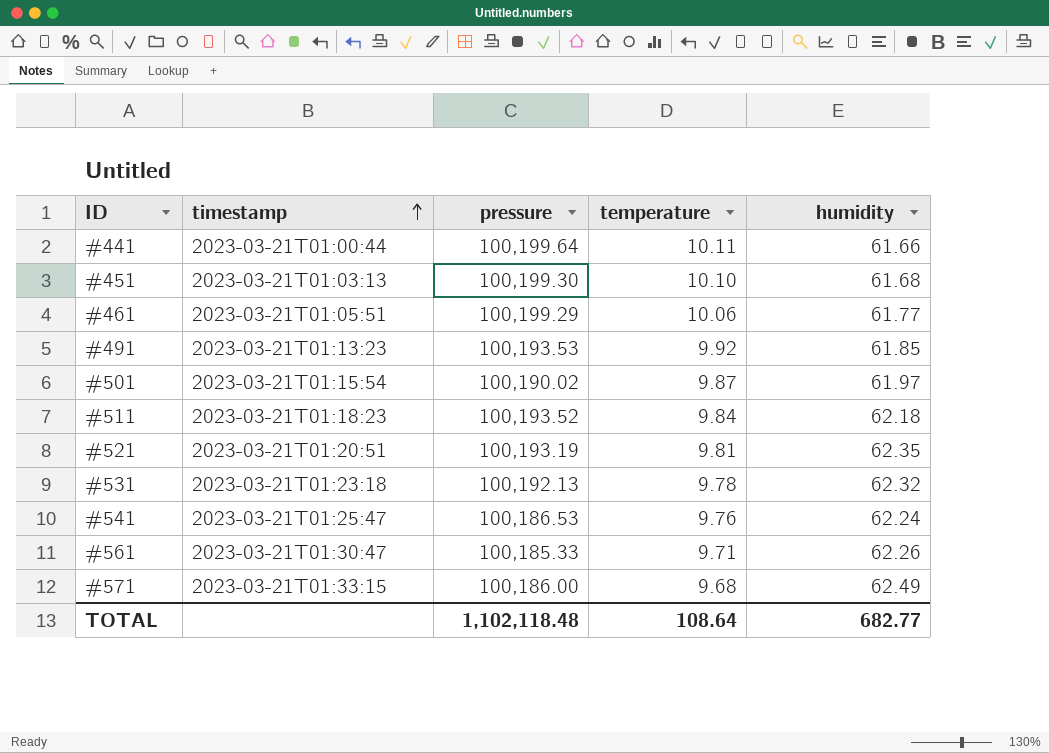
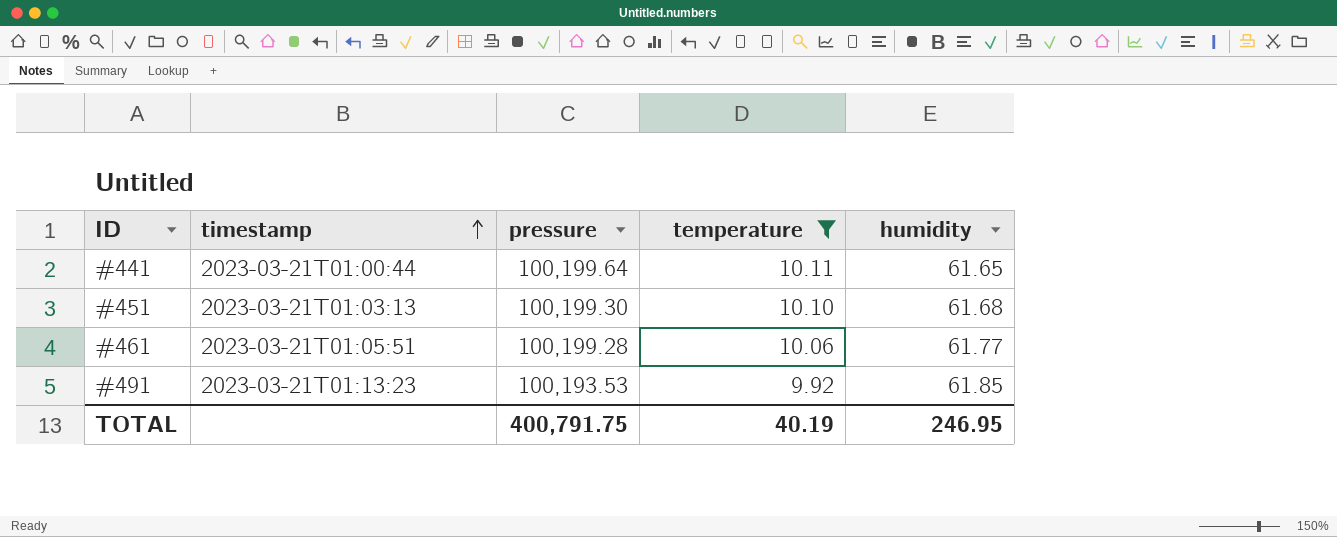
filter: none -> temperature >= 9.92
#441 | humidity: 61.66 -> 61.65
#461 | pressure: 100,199.29 -> 100,199.28
TOTAL | pressure: 1,102,118.48 -> 400,791.75
TOTAL | temperature: 108.64 -> 40.19
TOTAL | humidity: 682.77 -> 246.95

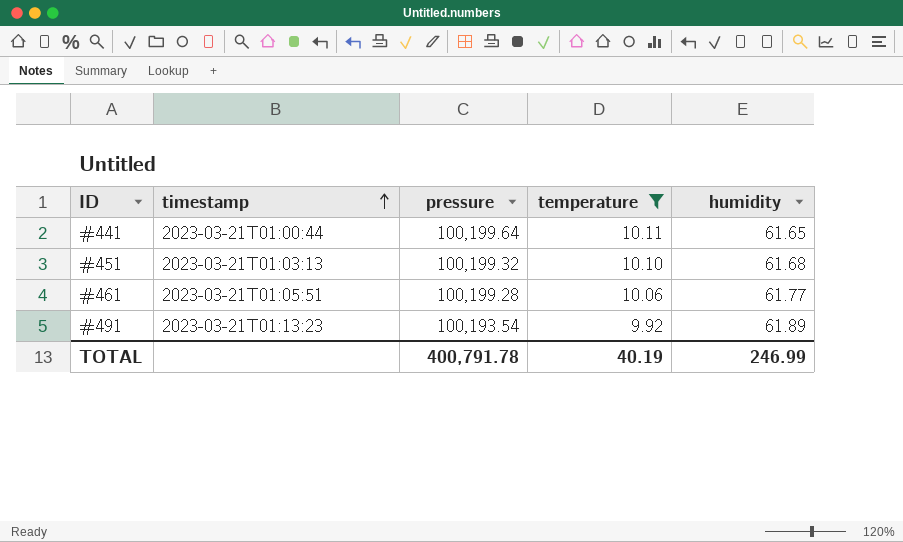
#451 | pressure: 100,199.30 -> 100,199.32
#491 | pressure: 100,193.53 -> 100,193.54
#491 | humidity: 61.85 -> 61.89
TOTAL | pressure: 400,791.75 -> 400,791.78
TOTAL | humidity: 246.95 -> 246.99

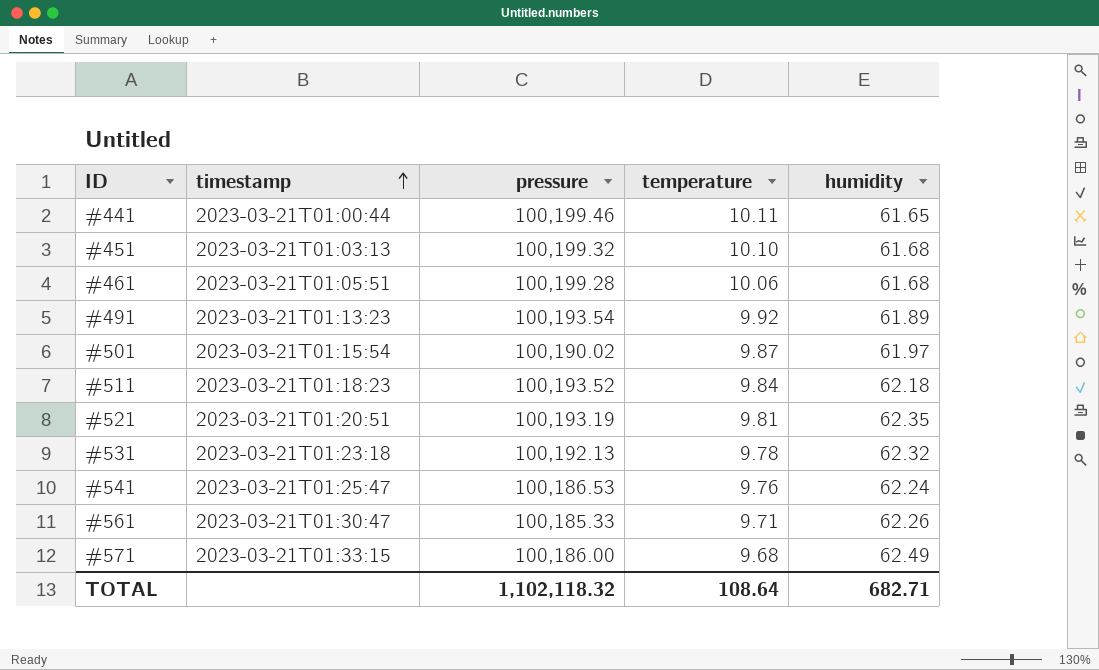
filter: temperature >= 9.92 -> none
#441 | pressure: 100,199.64 -> 100,199.46
#461 | humidity: 61.77 -> 61.68
TOTAL | pressure: 400,791.78 -> 1,102,118.32
TOTAL | temperature: 40.19 -> 108.64
TOTAL | humidity: 246.99 -> 682.71

